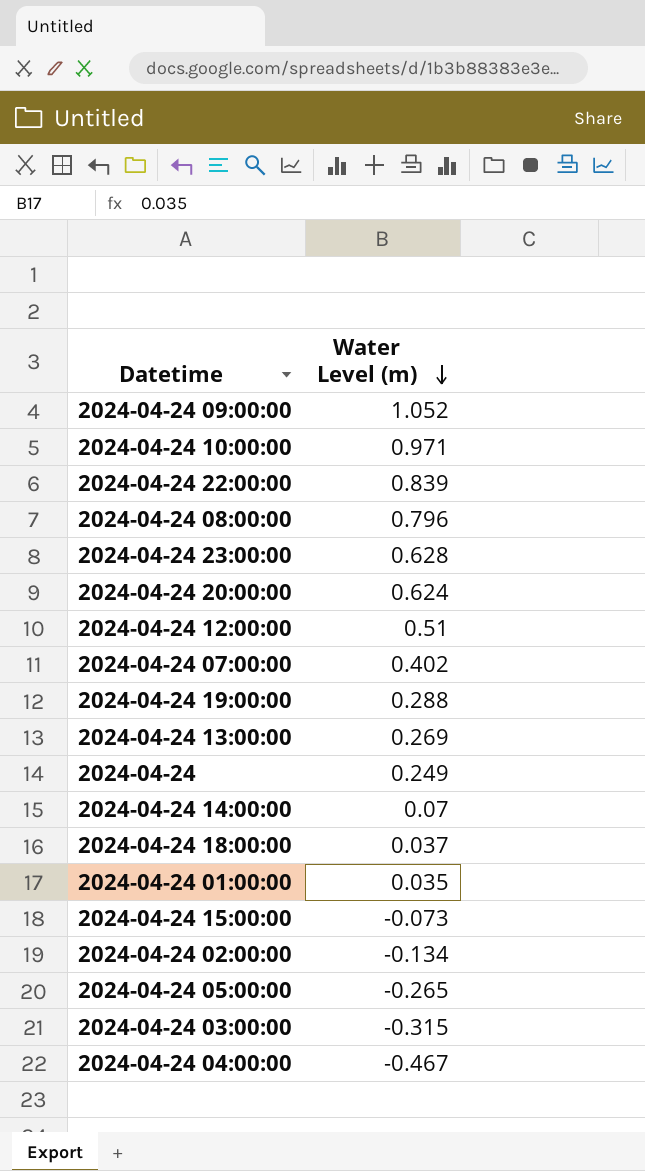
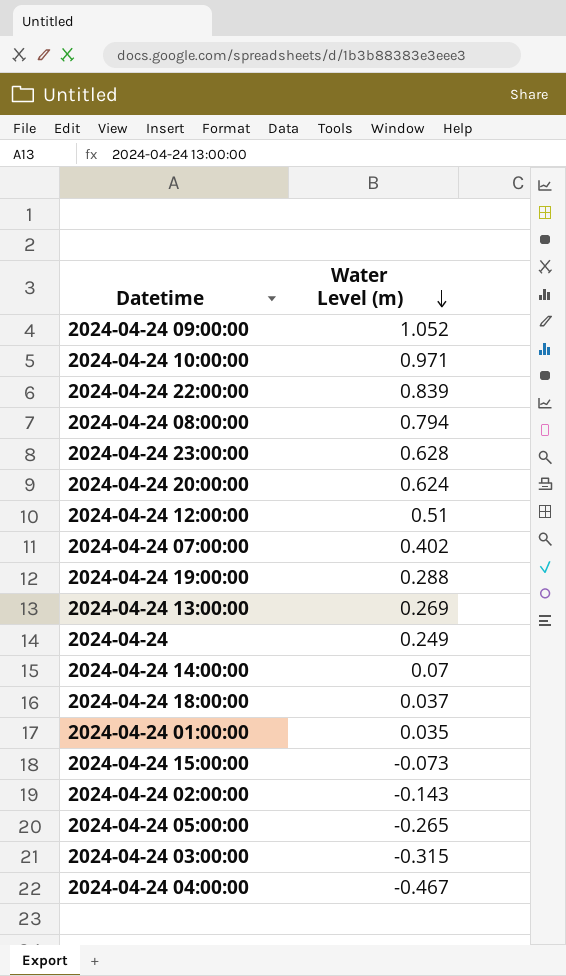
2024-04-24 08:00:00 | Water Level (m): 0.796 -> 0.794
2024-04-24 02:00:00 | Water Level (m): -0.134 -> -0.143

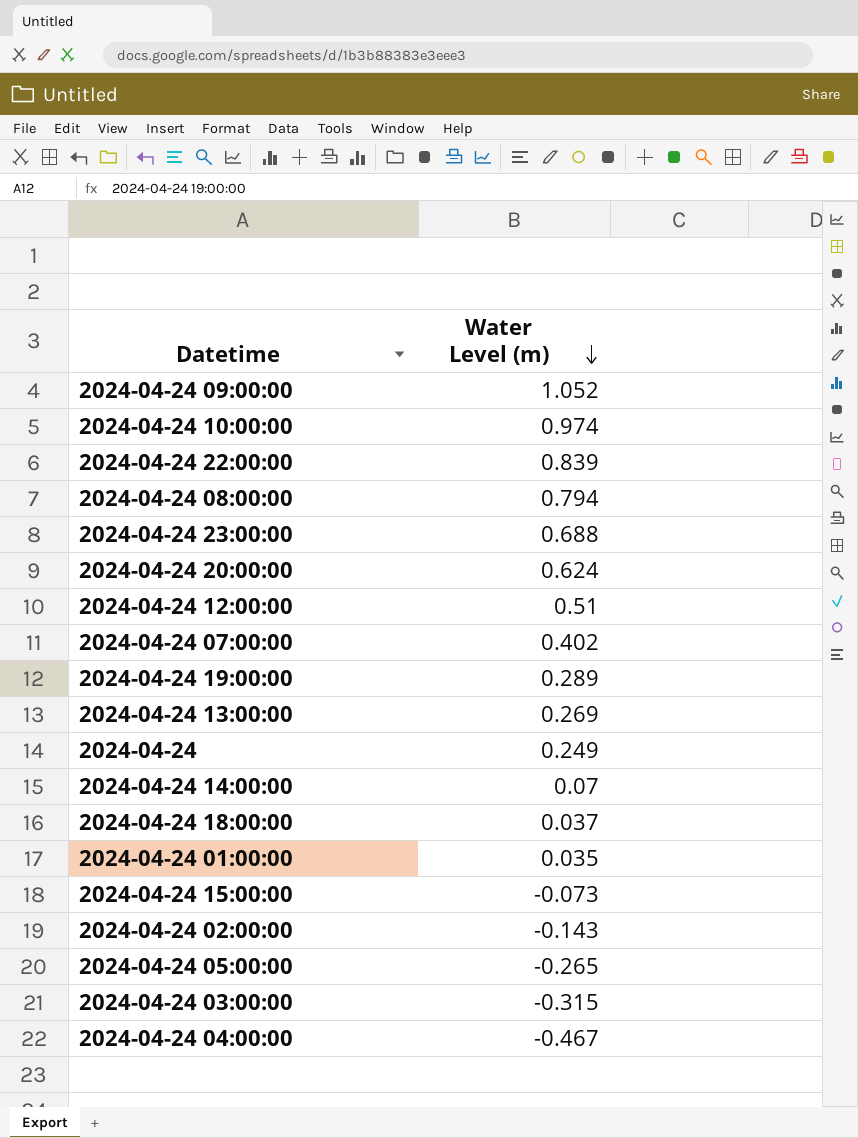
2024-04-24 10:00:00 | Water Level (m): 0.971 -> 0.974
2024-04-24 23:00:00 | Water Level (m): 0.628 -> 0.688
2024-04-24 19:00:00 | Water Level (m): 0.288 -> 0.289

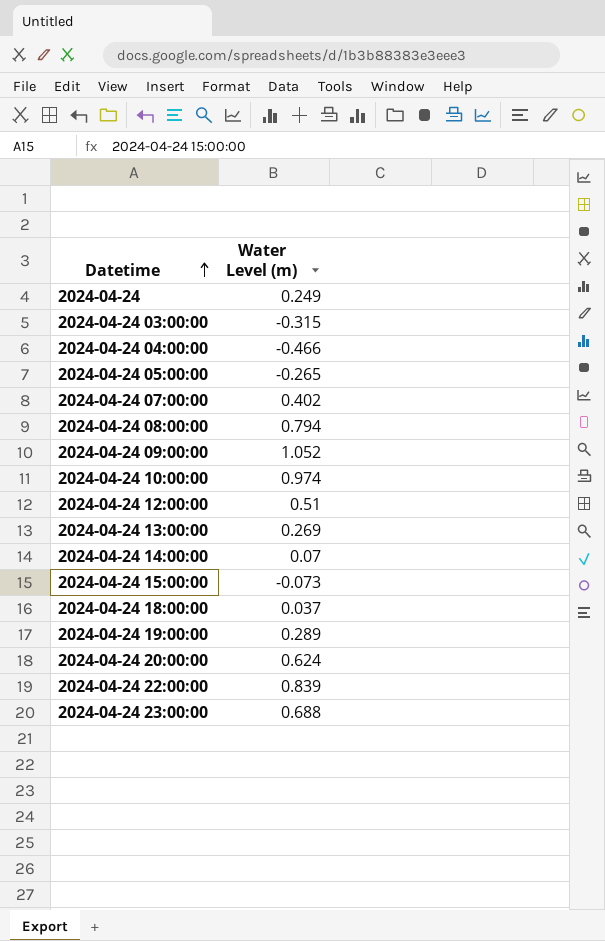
row order: Water Level (m) descending -> Datetime ascending
row 2024-04-24 01:00:00: 0.035 -> none
row 2024-04-24 02:00:00: -0.143 -> none
2024-04-24 04:00:00 | Water Level (m): -0.467 -> -0.466

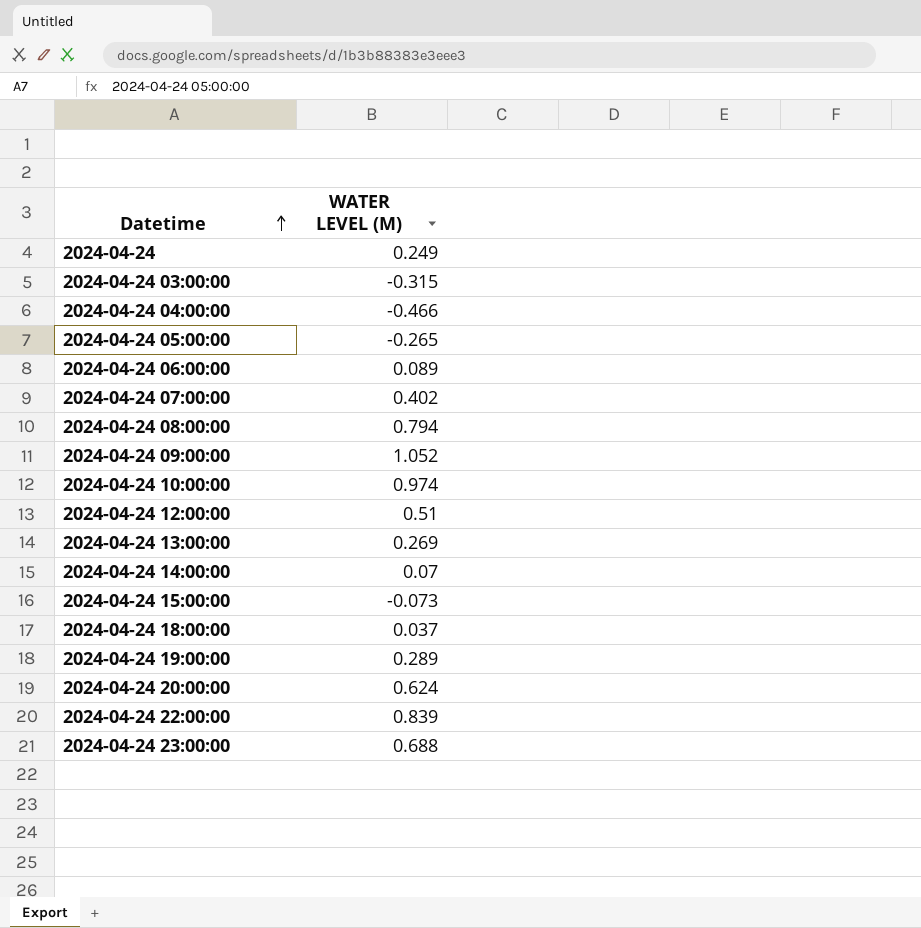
column name: Water Level (m) -> WATER LEVEL (M)
row 2024-04-24 06:00:00: none -> 0.089

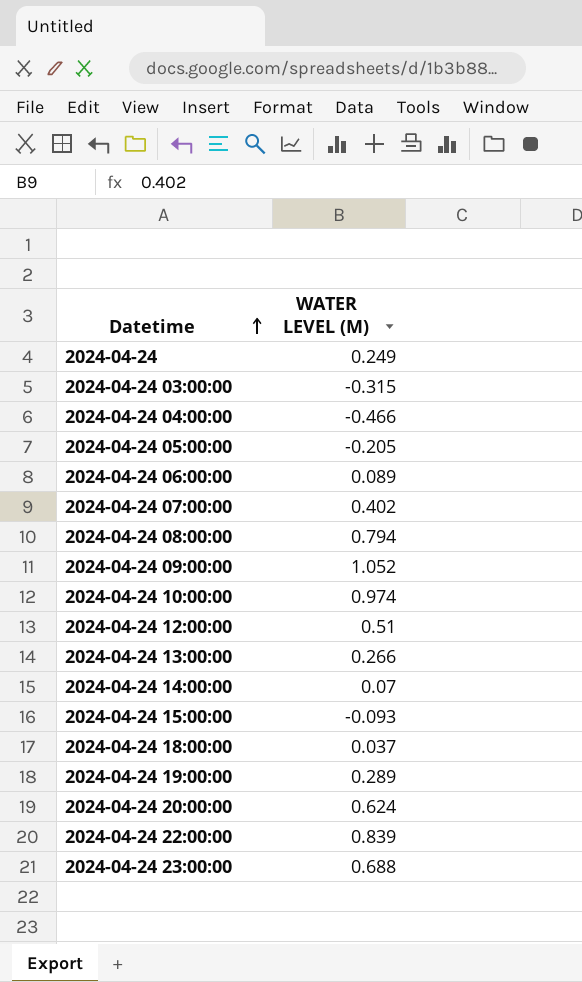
2024-04-24 05:00:00 | WATER LEVEL (M): -0.265 -> -0.205
2024-04-24 13:00:00 | WATER LEVEL (M): 0.269 -> 0.266
2024-04-24 15:00:00 | WATER LEVEL (M): -0.073 -> -0.093

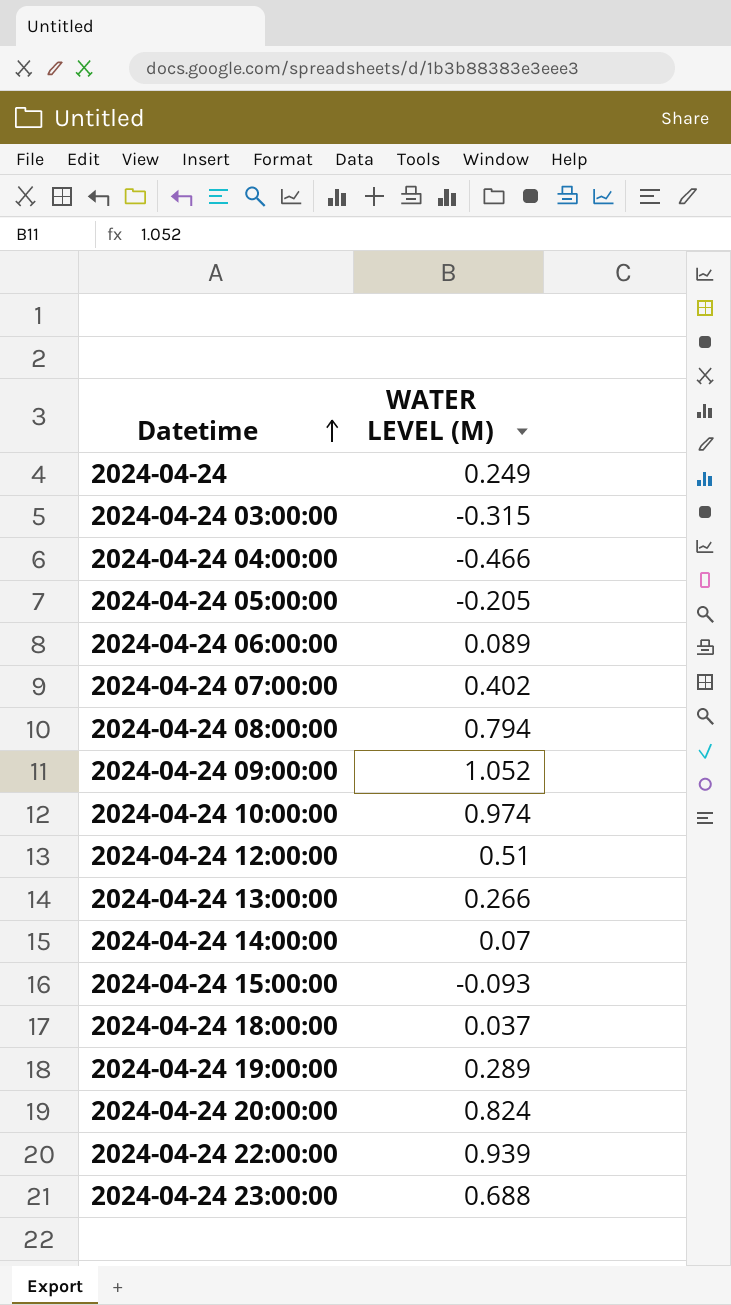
2024-04-24 20:00:00 | WATER LEVEL (M): 0.624 -> 0.824
2024-04-24 22:00:00 | WATER LEVEL (M): 0.839 -> 0.939

